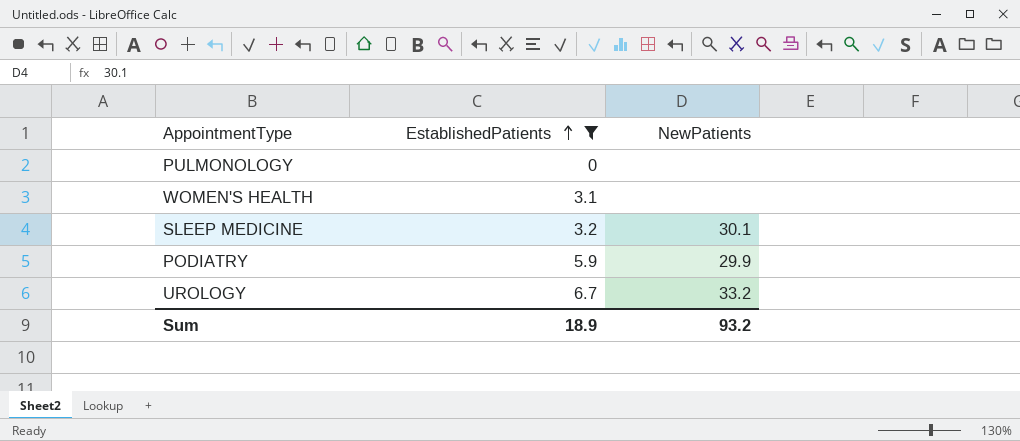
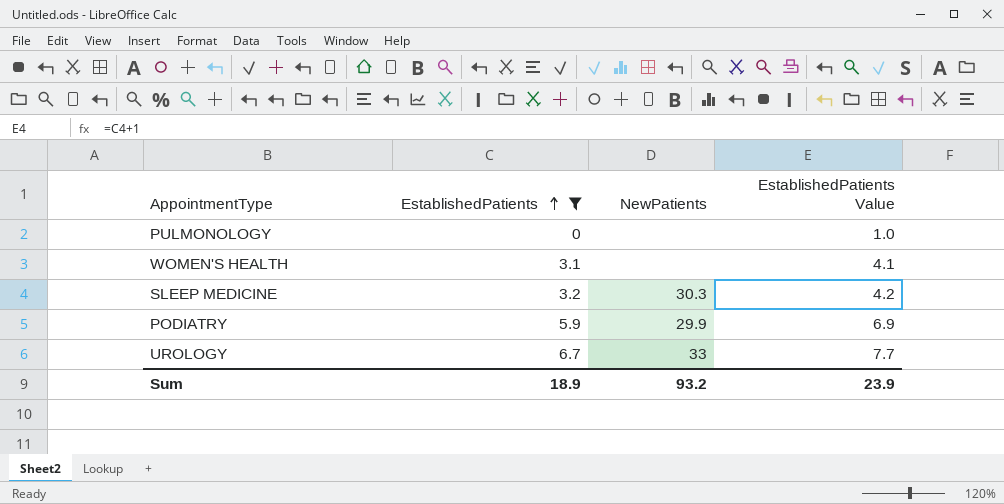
column EstablishedPatients Value | formula: none -> [EstablishedPatients] + 1
SLEEP MEDICINE | NewPatients: 30.1 -> 30.3
UROLOGY | NewPatients: 33.2 -> 33

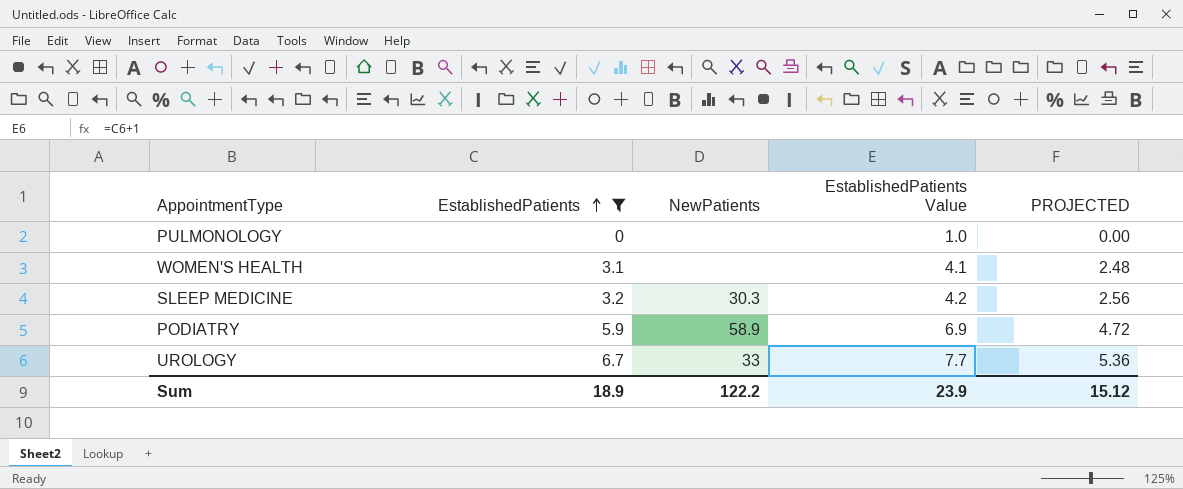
column PROJECTED | formula: none -> [EstablishedPatients] * 0.8
PODIATRY | NewPatients: 29.9 -> 58.9
Sum | NewPatients: 93.2 -> 122.2

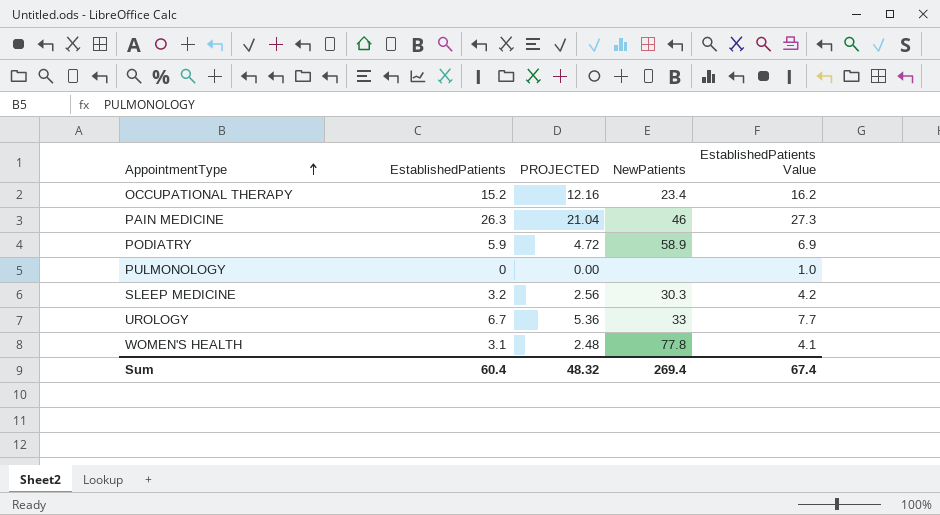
filter: EstablishedPatients <= 6.7 -> none
row order: EstablishedPatients ascending -> AppointmentType ascending
column PROJECTED | position: 5 -> 3
WOMEN'S HEALTH | NewPatients: none -> 77.8
Sum | EstablishedPatients: 18.9 -> 60.4
Sum | PROJECTED: 15.12 -> 48.32
Sum | NewPatients: 122.2 -> 269.4
Sum | EstablishedPatients Value: 23.9 -> 67.4

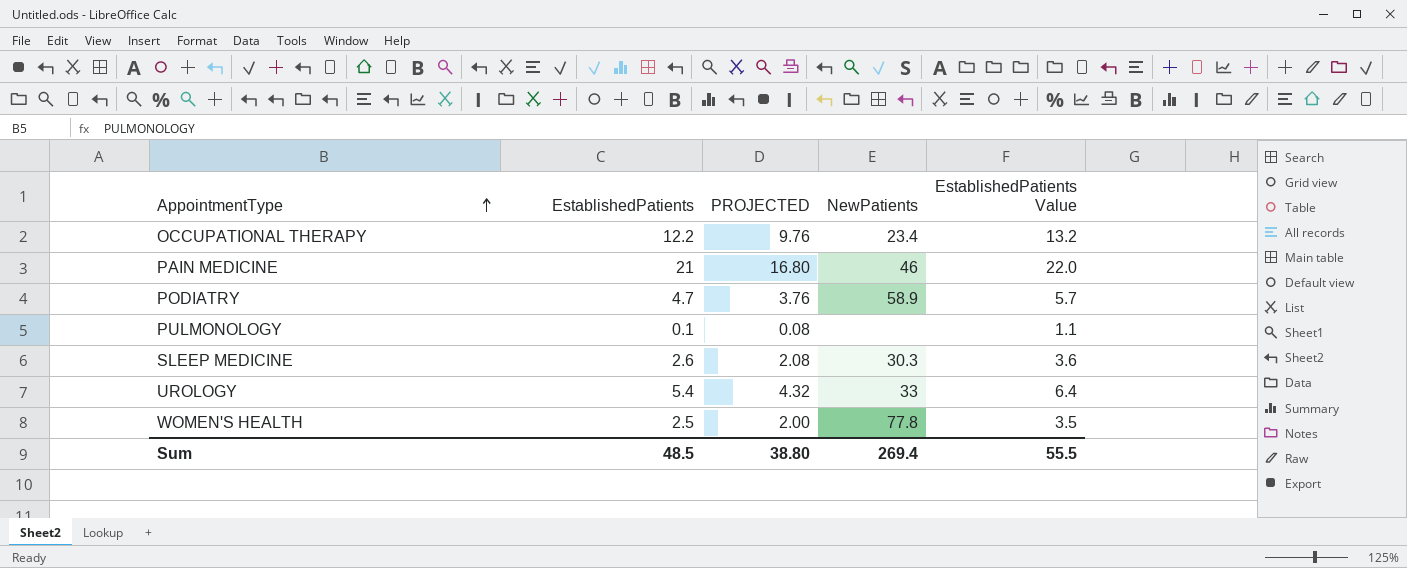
OCCUPATIONAL THERAPY | EstablishedPatients: 15.2 -> 12.2
OCCUPATIONAL THERAPY | PROJECTED: 12.16 -> 9.76
OCCUPATIONAL THERAPY | EstablishedPatients Value: 16.2 -> 13.2
PAIN MEDICINE | EstablishedPatients: 26.3 -> 21
PAIN MEDICINE | PROJECTED: 21.04 -> 16.80
PAIN MEDICINE | EstablishedPatients Value: 27.3 -> 22.0
PODIATRY | EstablishedPatients: 5.9 -> 4.7
PODIATRY | PROJECTED: 4.72 -> 3.76
PODIATRY | EstablishedPatients Value: 6.9 -> 5.7
PULMONOLOGY | EstablishedPatients: 0 -> 0.1
PULMONOLOGY | PROJECTED: 0.00 -> 0.08
PULMONOLOGY | EstablishedPatients Value: 1.0 -> 1.1
SLEEP MEDICINE | EstablishedPatients: 3.2 -> 2.6
SLEEP MEDICINE | PROJECTED: 2.56 -> 2.08
SLEEP MEDICINE | EstablishedPatients Value: 4.2 -> 3.6
UROLOGY | EstablishedPatients: 6.7 -> 5.4
UROLOGY | PROJECTED: 5.36 -> 4.32
UROLOGY | EstablishedPatients Value: 7.7 -> 6.4
WOMEN'S HEALTH | EstablishedPatients: 3.1 -> 2.5
WOMEN'S HEALTH | PROJECTED: 2.48 -> 2.00
WOMEN'S HEALTH | EstablishedPatients Value: 4.1 -> 3.5
Sum | EstablishedPatients: 60.4 -> 48.5
Sum | PROJECTED: 48.32 -> 38.80
Sum | EstablishedPatients Value: 67.4 -> 55.5

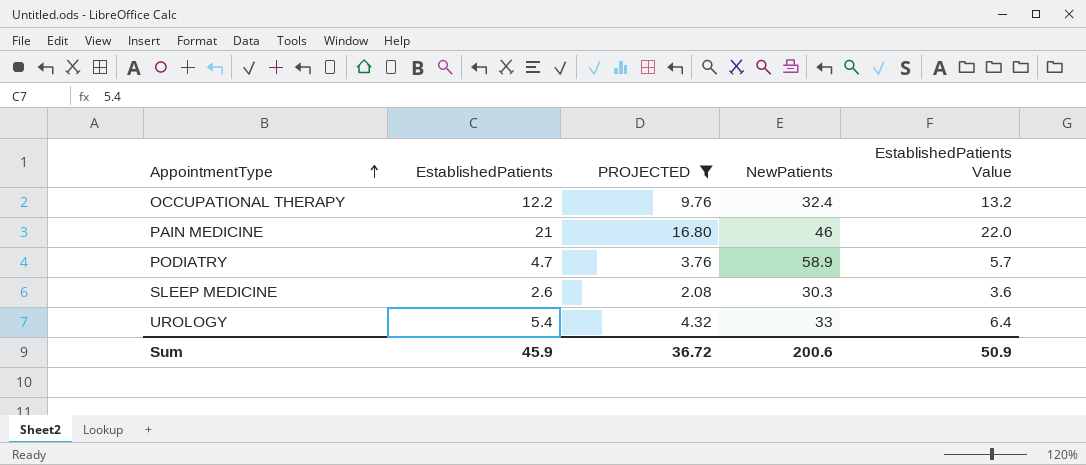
filter: none -> PROJECTED >= 2.08
OCCUPATIONAL THERAPY | NewPatients: 23.4 -> 32.4
Sum | EstablishedPatients: 48.5 -> 45.9
Sum | PROJECTED: 38.80 -> 36.72
Sum | NewPatients: 269.4 -> 200.6
Sum | EstablishedPatients Value: 55.5 -> 50.9

